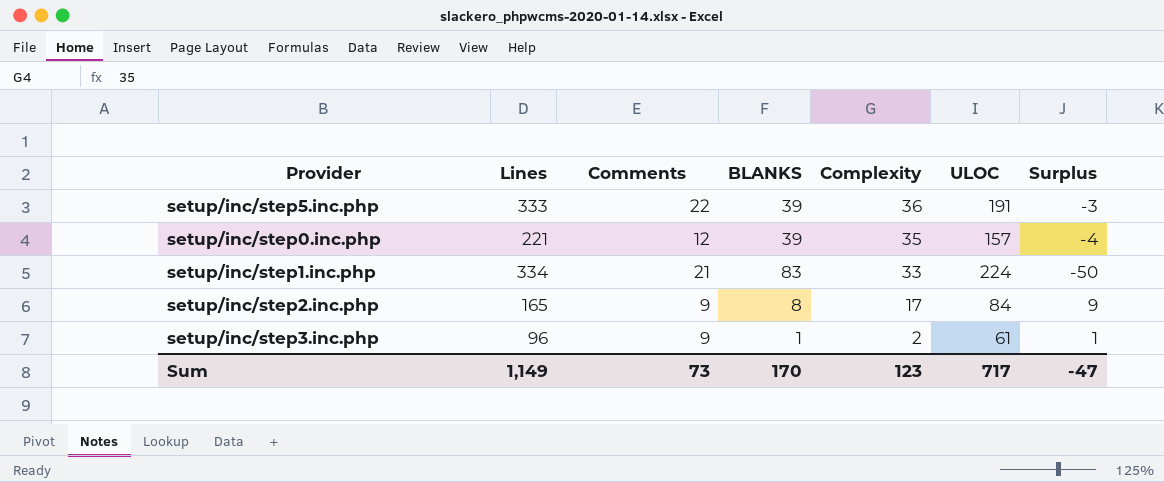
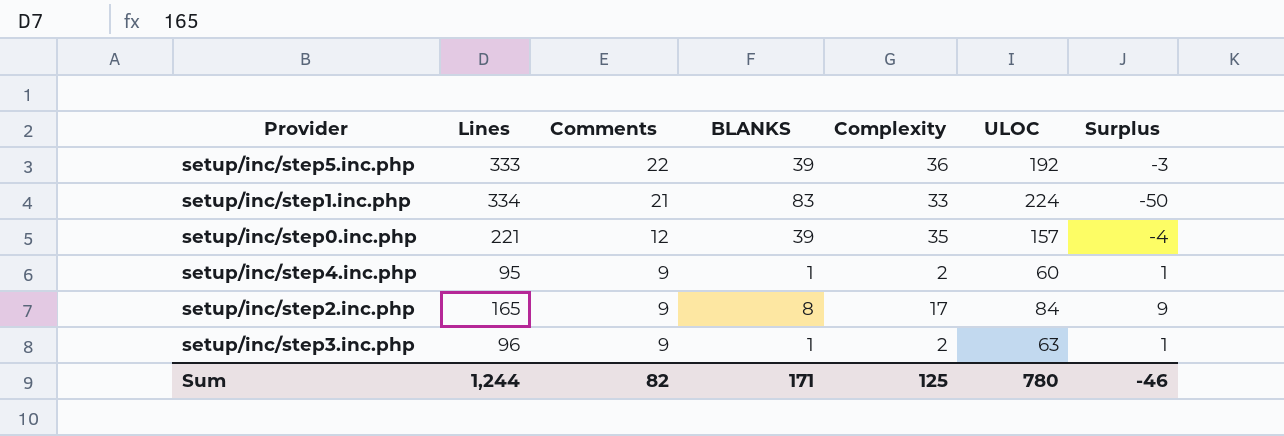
row order: Complexity descending -> Comments descending
setup/inc/step5.inc.php | ULOC: 191 -> 192
row setup/inc/step4.inc.php: none -> 95 | 9 | 1 | 2 | 60 | 1
setup/inc/step3.inc.php | ULOC: 61 -> 63
Sum | Lines: 1,149 -> 1,244
Sum | Comments: 73 -> 82
Sum | BLANKS: 170 -> 171
Sum | Complexity: 123 -> 125
Sum | ULOC: 717 -> 780
Sum | Surplus: -47 -> -46

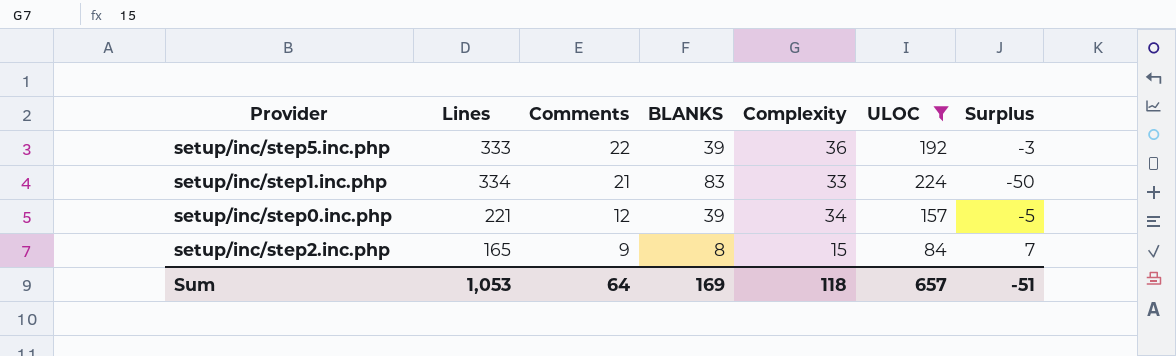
filter: none -> ULOC >= 84
setup/inc/step0.inc.php | Complexity: 35 -> 34
setup/inc/step0.inc.php | Surplus: -4 -> -5
setup/inc/step2.inc.php | Complexity: 17 -> 15
setup/inc/step2.inc.php | Surplus: 9 -> 7
Sum | Lines: 1,244 -> 1,053
Sum | Comments: 82 -> 64
Sum | BLANKS: 171 -> 169
Sum | Complexity: 125 -> 118
Sum | ULOC: 780 -> 657
Sum | Surplus: -46 -> -51

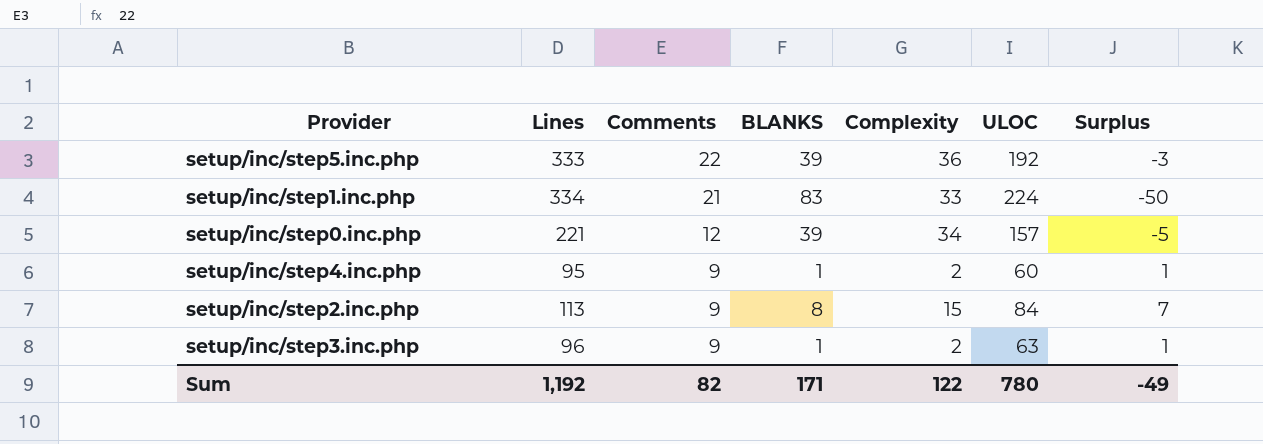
filter: ULOC >= 84 -> none
setup/inc/step2.inc.php | Lines: 165 -> 113
Sum | Lines: 1,053 -> 1,192
Sum | Comments: 64 -> 82
Sum | BLANKS: 169 -> 171
Sum | Complexity: 118 -> 122
Sum | ULOC: 657 -> 780
Sum | Surplus: -51 -> -49

